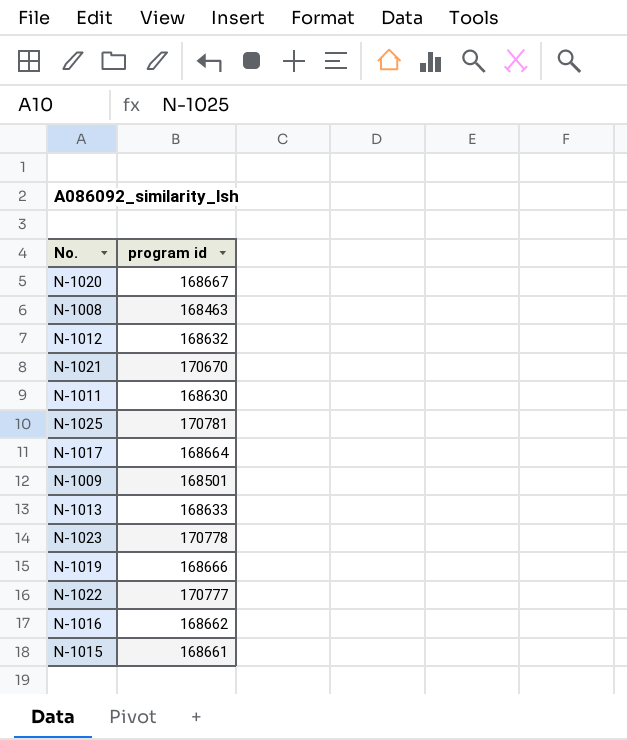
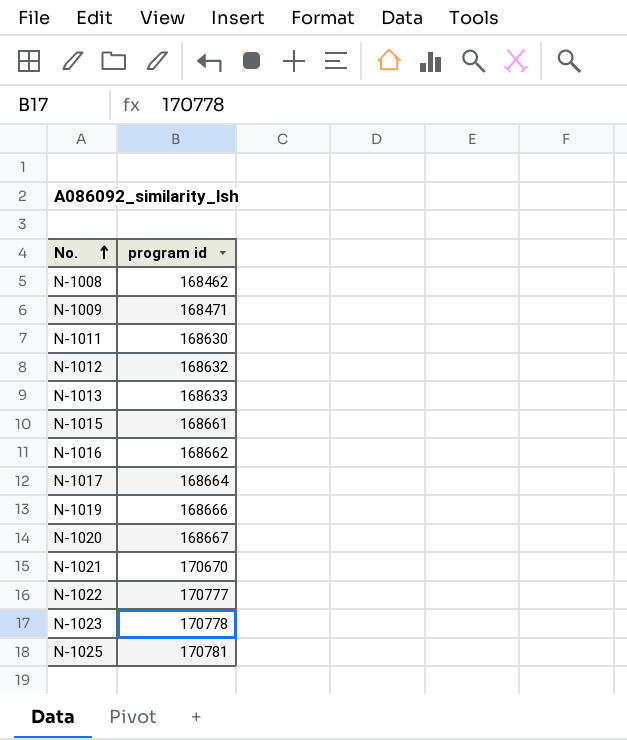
row order: none -> No. ascending
N-1008 | program id: 168463 -> 168462
N-1009 | program id: 168501 -> 168471

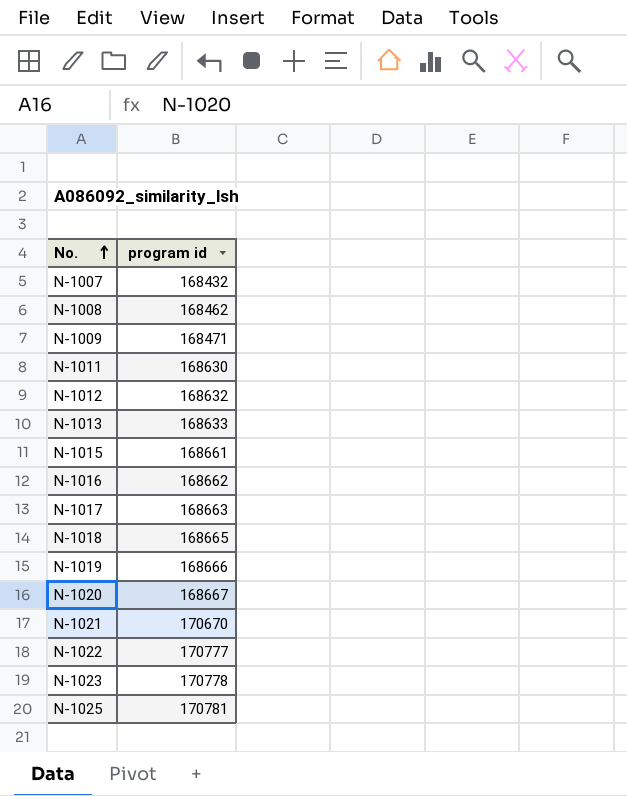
row N-1007: none -> 168432
N-1017 | program id: 168664 -> 168663
row N-1018: none -> 168665

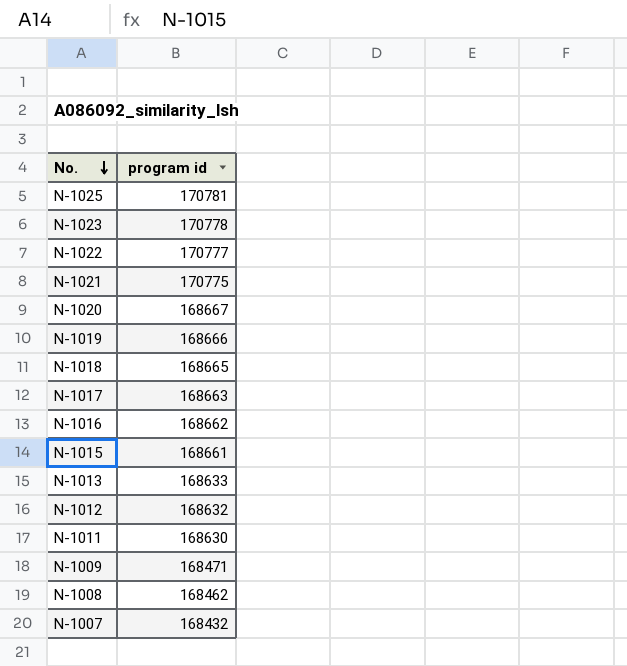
row order: No. ascending -> No. descending
N-1021 | program id: 170670 -> 170775

